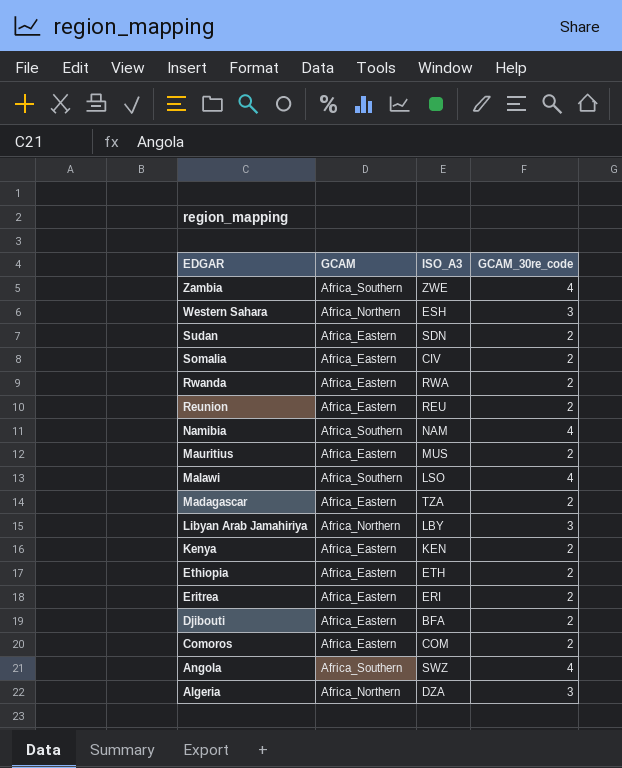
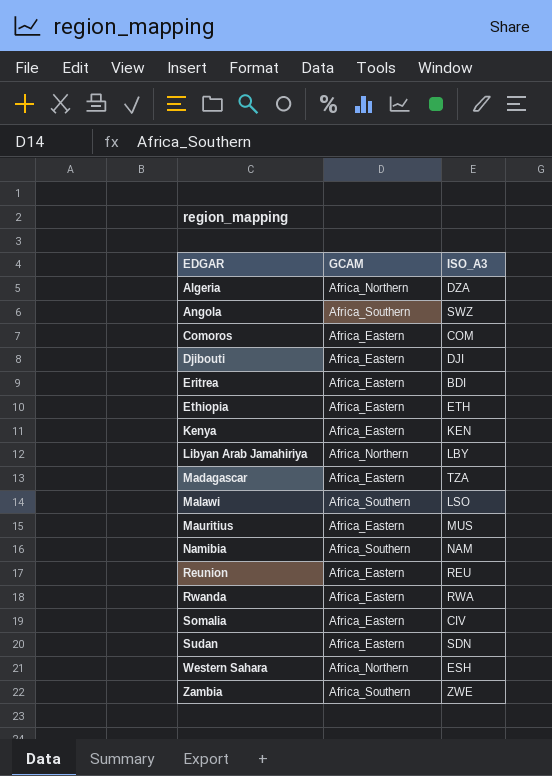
row order: EDGAR descending -> EDGAR ascending
column GCAM_30re_code | position: 4 -> none
Djibouti | ISO_A3: BFA -> DJI
Eritrea | ISO_A3: ERI -> BDI

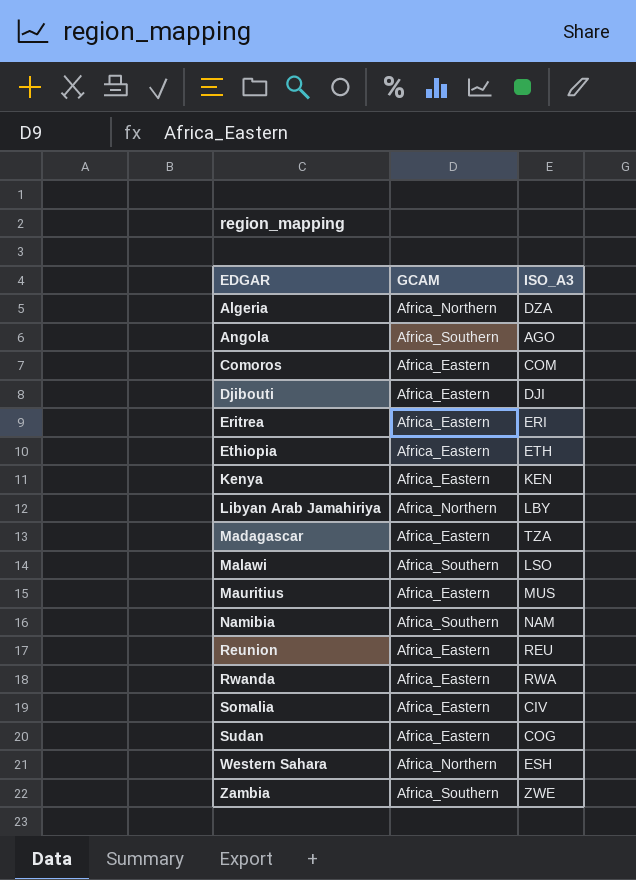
Angola | ISO_A3: SWZ -> AGO
Eritrea | ISO_A3: BDI -> ERI
Sudan | ISO_A3: SDN -> COG

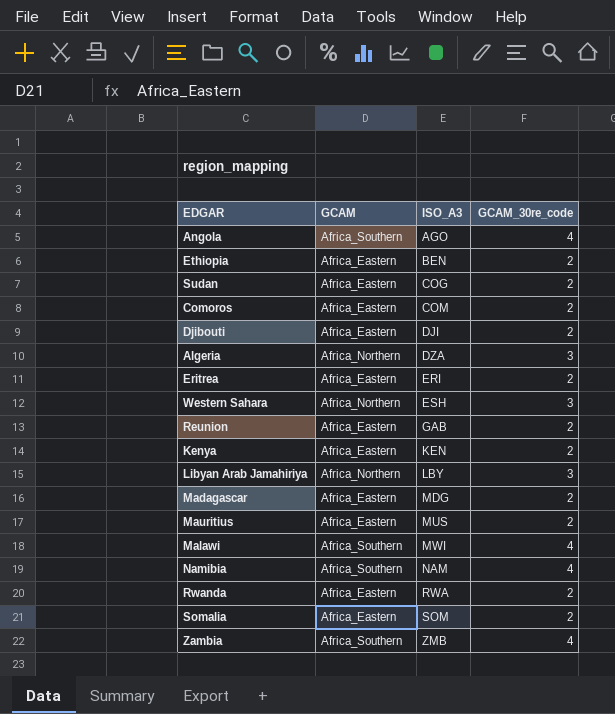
row order: EDGAR ascending -> ISO_A3 ascending
column GCAM_30re_code | position: none -> 4
Ethiopia | ISO_A3: ETH -> BEN
Reunion | ISO_A3: REU -> GAB
Madagascar | ISO_A3: TZA -> MDG
Malawi | ISO_A3: LSO -> MWI
Somalia | ISO_A3: CIV -> SOM
Zambia | ISO_A3: ZWE -> ZMB

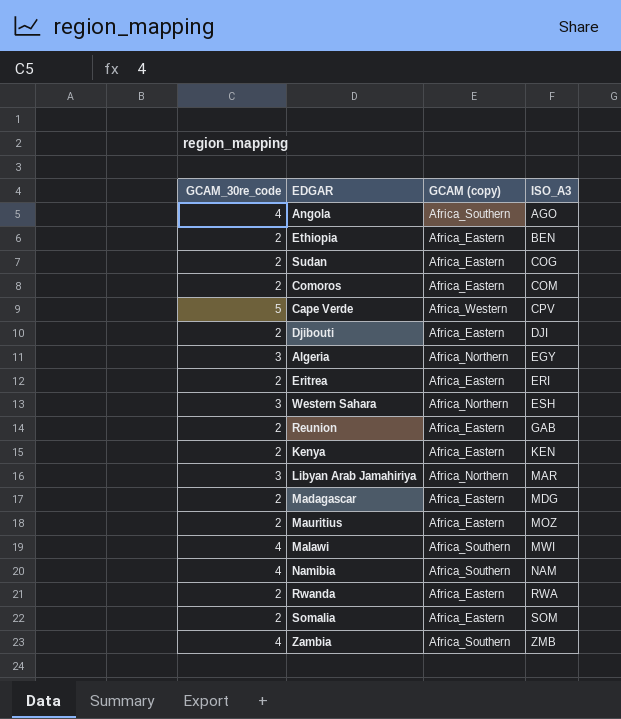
column GCAM_30re_code | position: 4 -> 1
column name: GCAM -> GCAM (copy)
row Cape Verde: none -> 5 | Africa_Western | CPV
Algeria | ISO_A3: DZA -> EGY
Libyan Arab Jamahiriya | ISO_A3: LBY -> MAR
Mauritius | ISO_A3: MUS -> MOZ

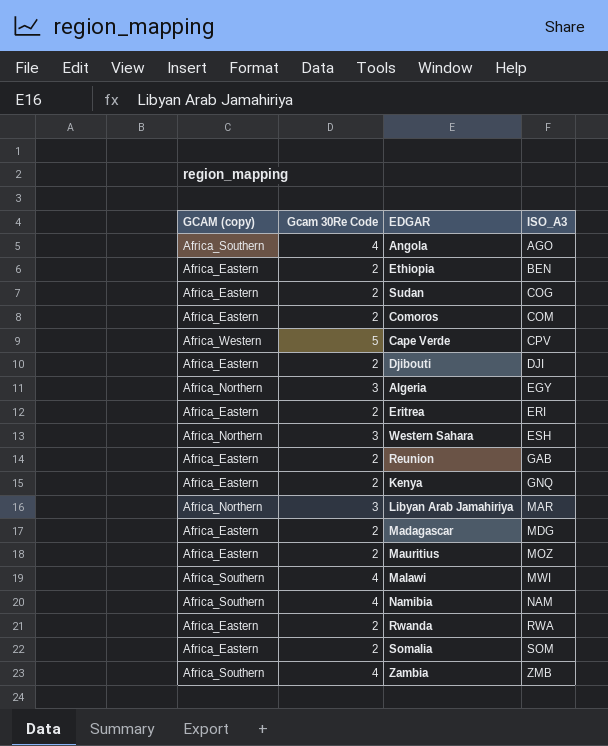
column GCAM (copy) | position: 3 -> 1
column name: GCAM_30re_code -> Gcam 30Re Code
Kenya | ISO_A3: KEN -> GNQ

